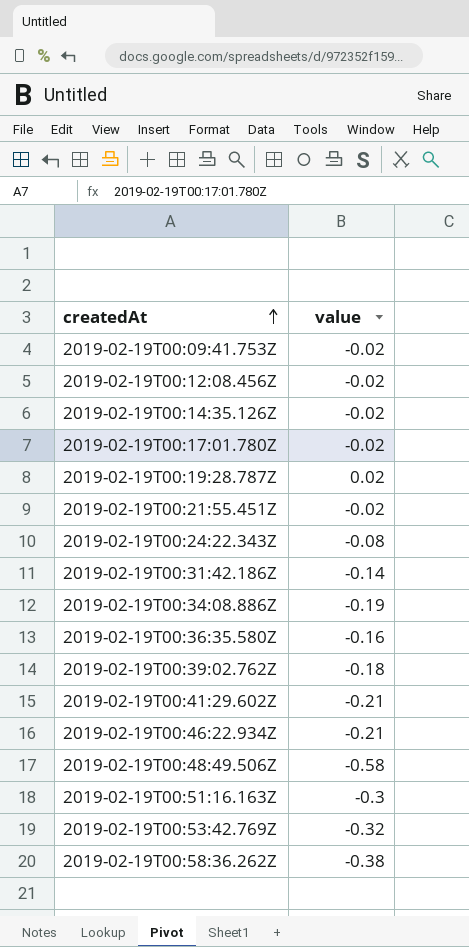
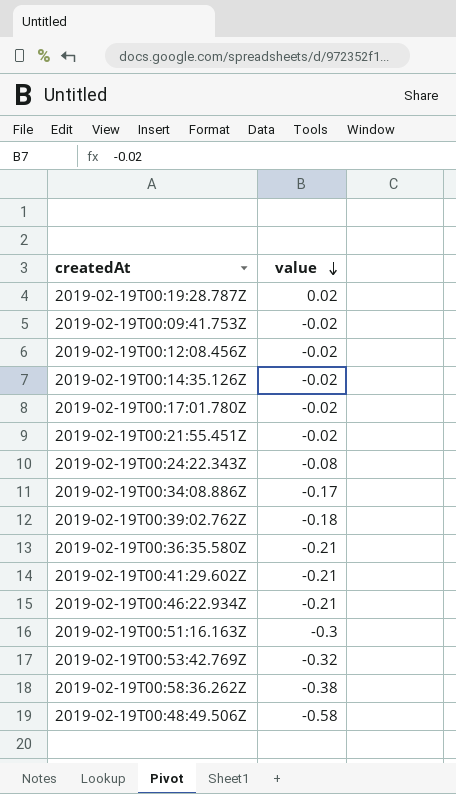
row order: createdAt ascending -> value descending
row 2019-02-19T00:31:42.186Z: -0.14 -> none
2019-02-19T00:34:08.886Z | value: -0.19 -> -0.17
2019-02-19T00:36:35.580Z | value: -0.16 -> -0.21

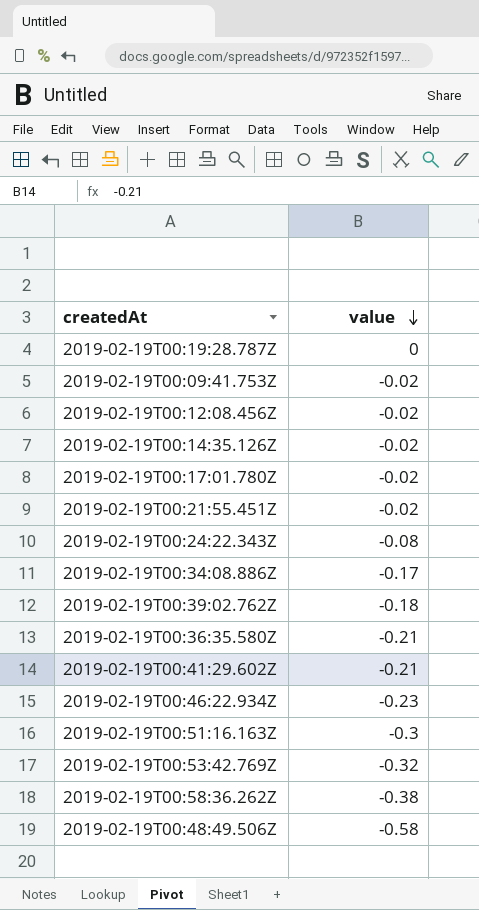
2019-02-19T00:19:28.787Z | value: 0.02 -> 0
2019-02-19T00:46:22.934Z | value: -0.21 -> -0.23

